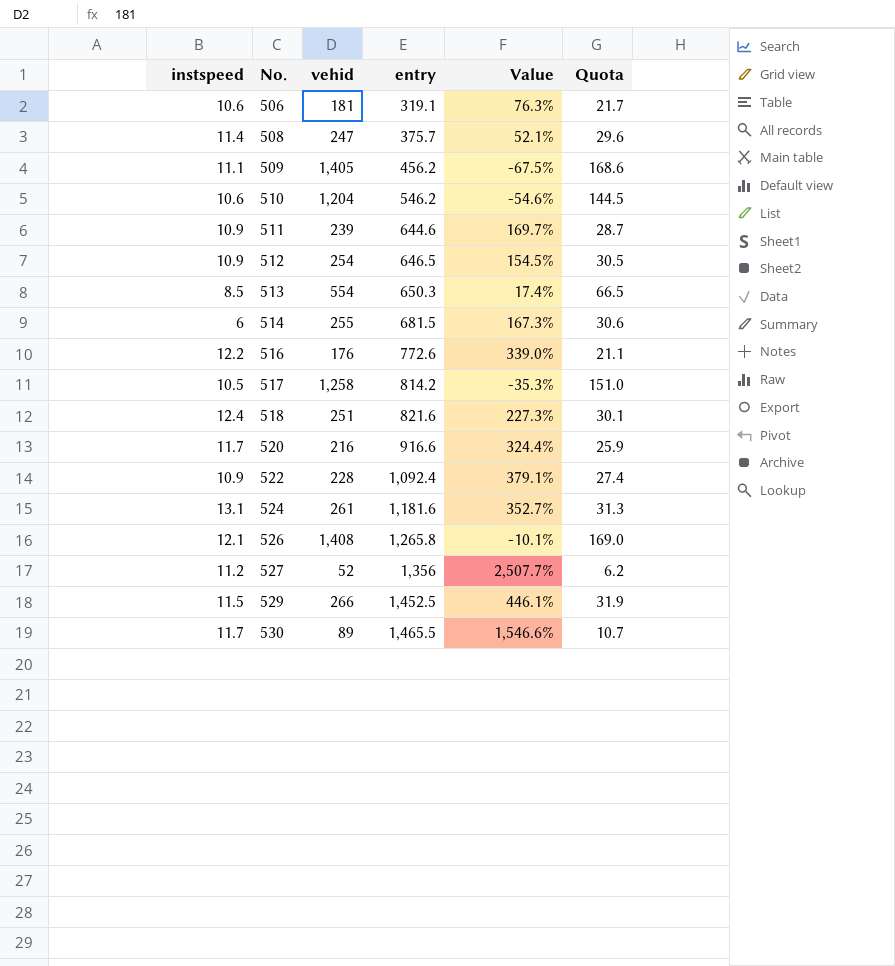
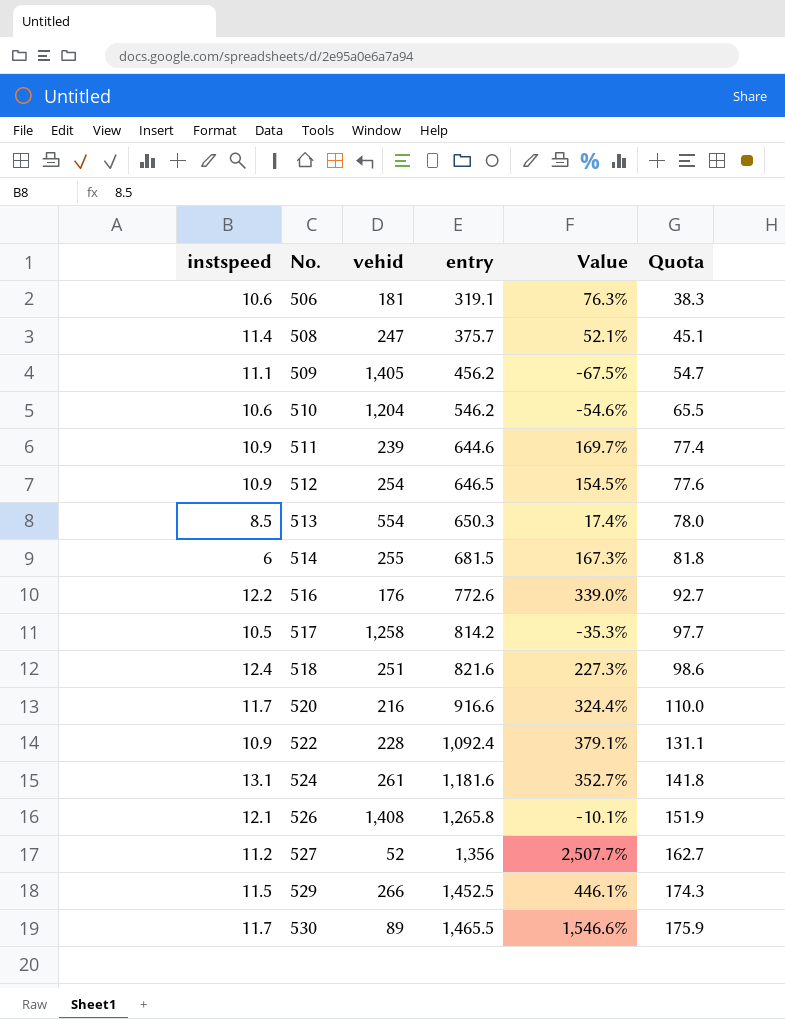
column Quota | formula: [vehid] * 0.12 -> [entry] * 0.12

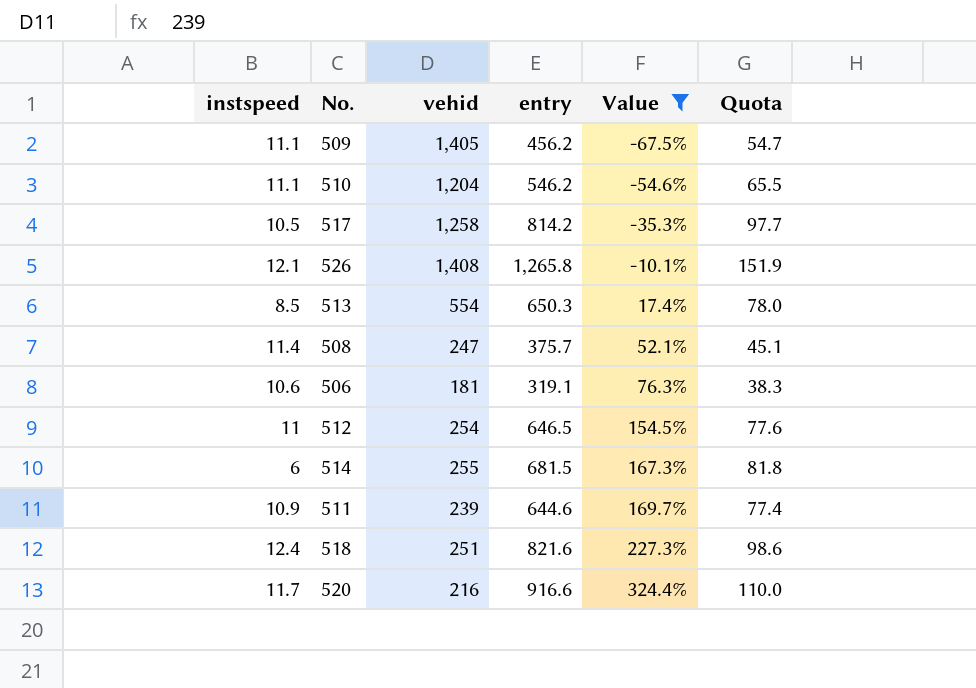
filter: none -> Value <= 324.4%
row order: No. ascending -> Value ascending
510 | instspeed: 10.6 -> 11.1
512 | instspeed: 10.9 -> 11

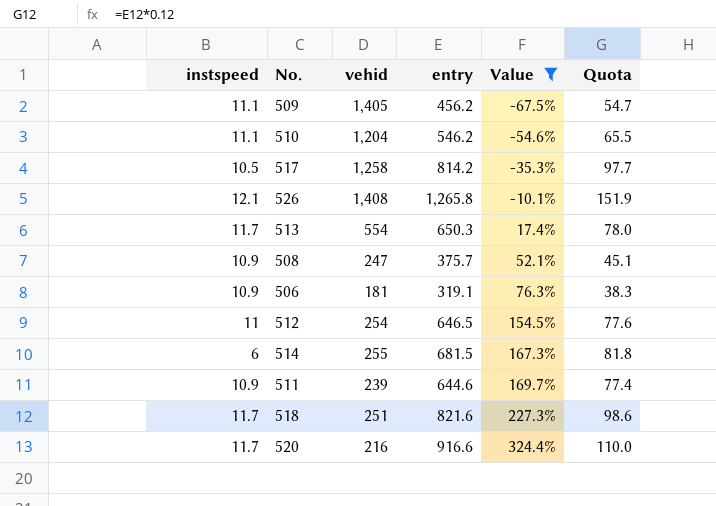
513 | instspeed: 8.5 -> 11.7
508 | instspeed: 11.4 -> 10.9
506 | instspeed: 10.6 -> 10.9
518 | instspeed: 12.4 -> 11.7

